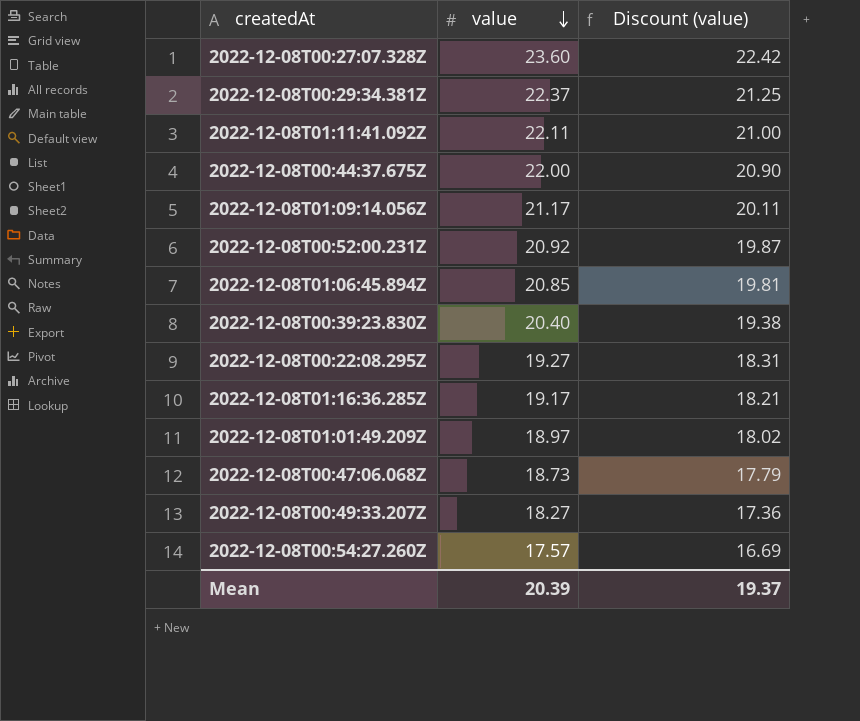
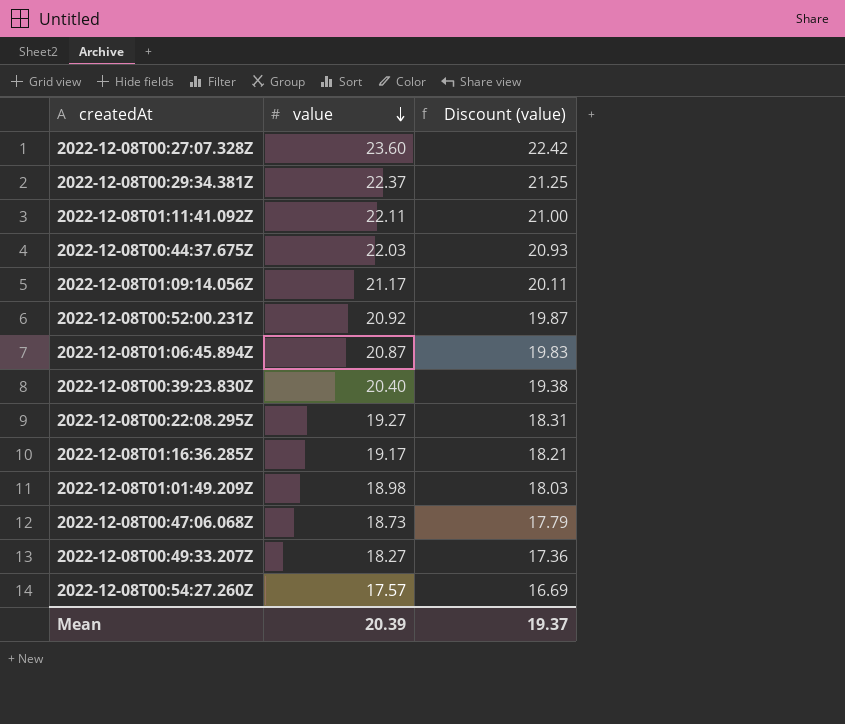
2022-12-08T00:44:37.675Z | value: 22.00 -> 22.03
2022-12-08T00:44:37.675Z | Discount (value): 20.90 -> 20.93
2022-12-08T01:06:45.894Z | value: 20.85 -> 20.87
2022-12-08T01:06:45.894Z | Discount (value): 19.81 -> 19.83
2022-12-08T01:01:49.209Z | value: 18.97 -> 18.98
2022-12-08T01:01:49.209Z | Discount (value): 18.02 -> 18.03

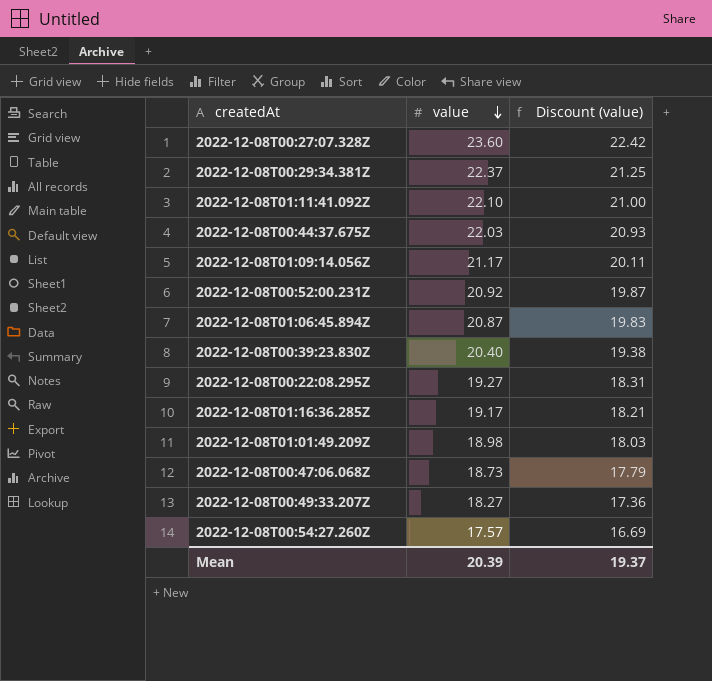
2022-12-08T01:11:41.092Z | value: 22.11 -> 22.10

